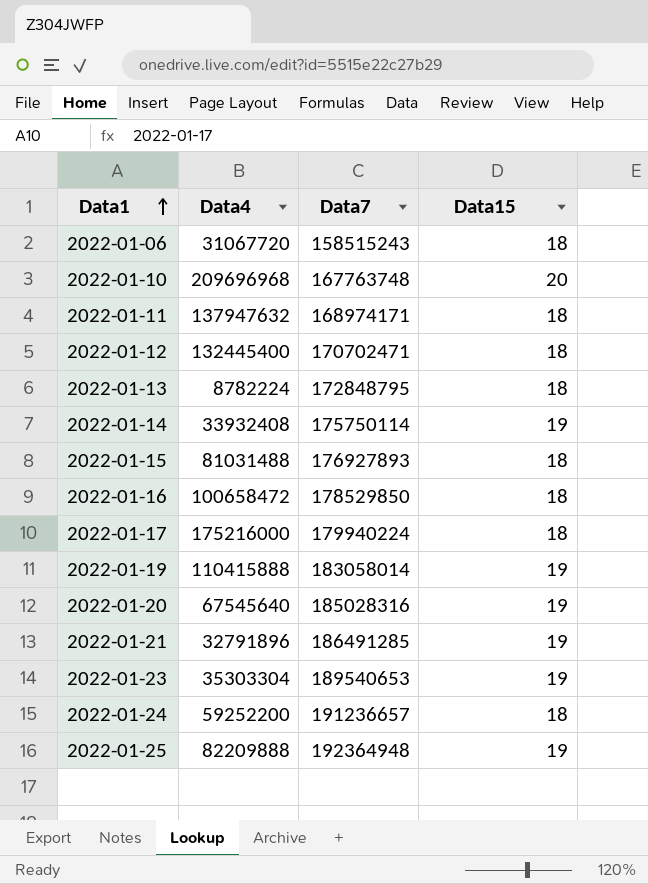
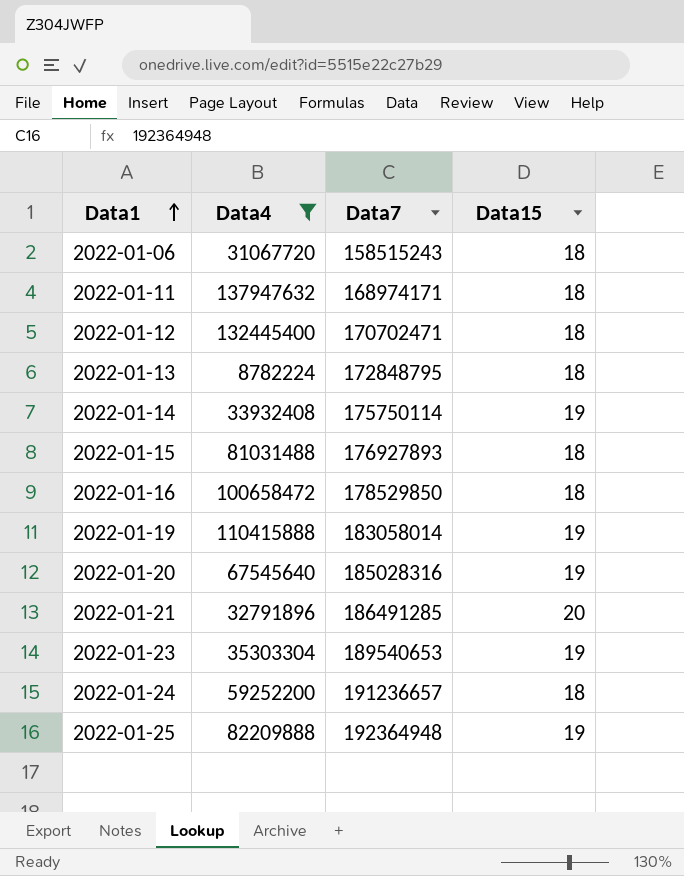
filter: none -> Data4 <= 137947632
2022-01-21 | Data15: 19 -> 20

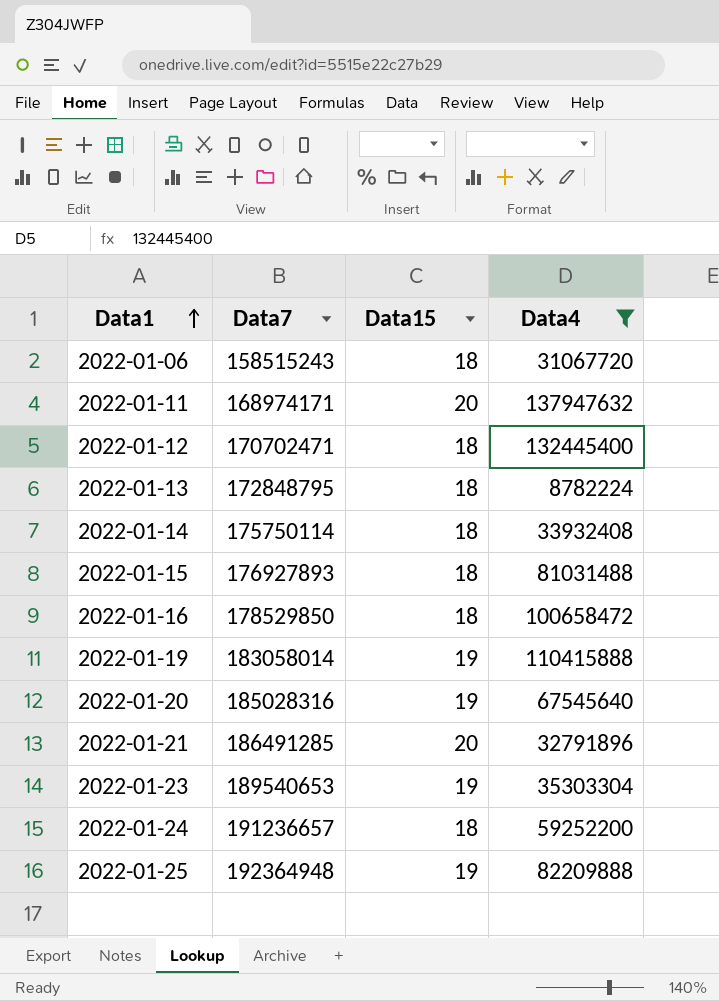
column Data4 | position: 2 -> 4
2022-01-11 | Data15: 18 -> 20
2022-01-14 | Data15: 19 -> 18

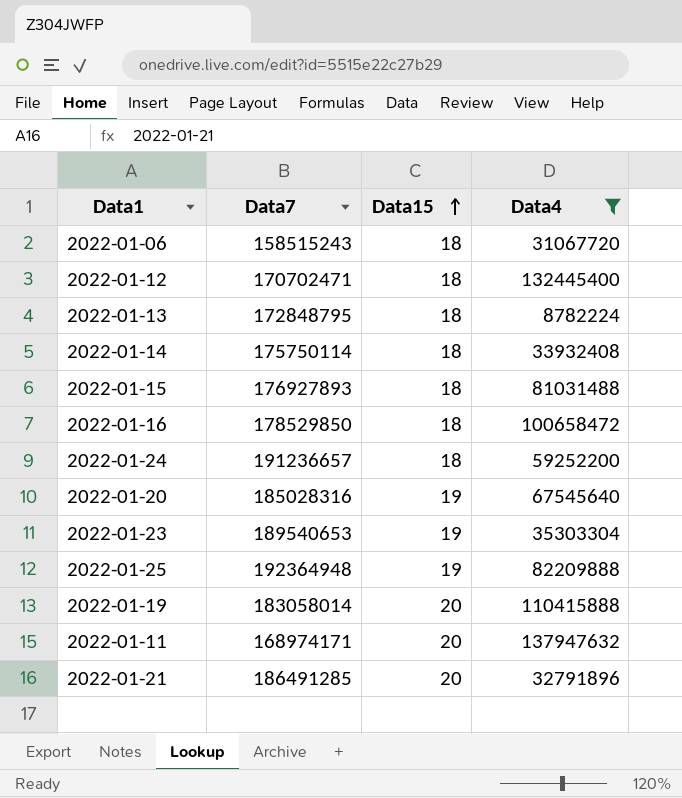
row order: Data1 ascending -> Data15 ascending
2022-01-19 | Data15: 19 -> 20

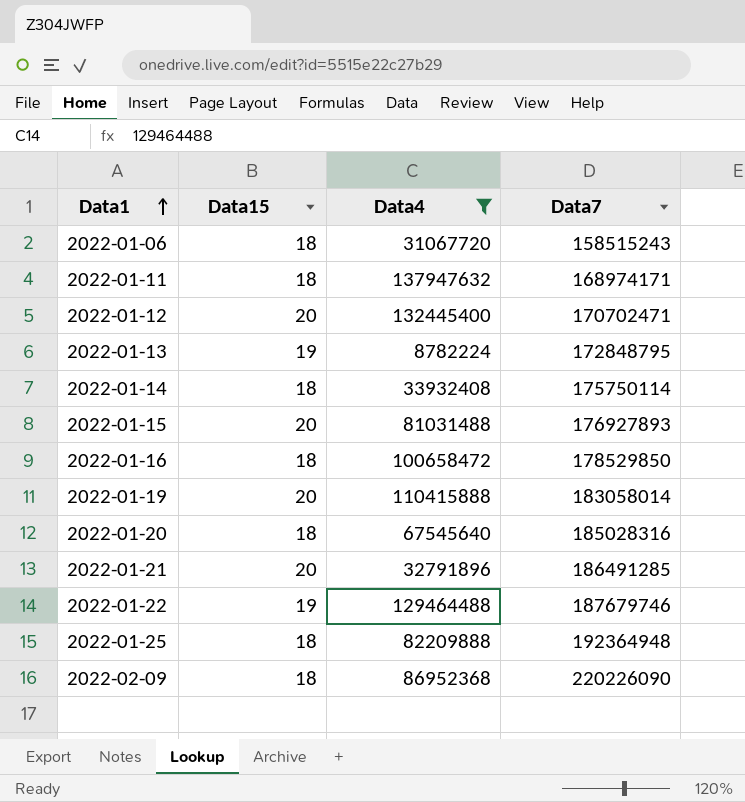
row order: Data15 ascending -> Data1 ascending
column Data7 | position: 2 -> 4
row 2022-01-24: 191236657 | 18 | 59252200 -> none
row 2022-01-23: 189540653 | 19 | 35303304 -> none
2022-01-11 | Data15: 20 -> 18
2022-01-12 | Data15: 18 -> 20
2022-01-13 | Data15: 18 -> 19
2022-01-15 | Data15: 18 -> 20
2022-01-20 | Data15: 19 -> 18
row 2022-01-22: none -> 19 | 129464488 | 187679746
2022-01-25 | Data15: 19 -> 18
row 2022-02-09: none -> 18 | 86952368 | 220226090

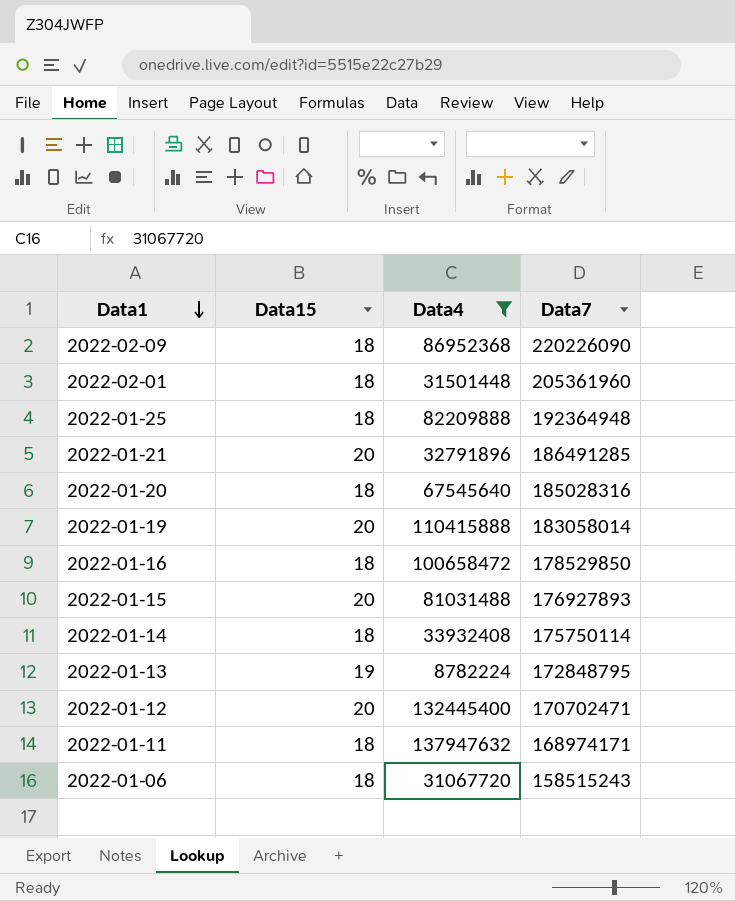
row order: Data1 ascending -> Data1 descending
row 2022-01-22: 19 | 129464488 | 187679746 -> none
row 2022-02-01: none -> 18 | 31501448 | 205361960

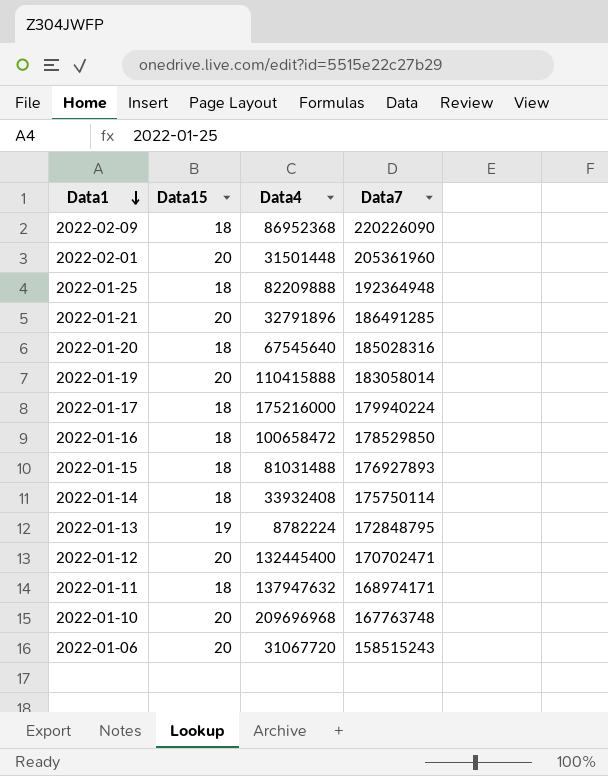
filter: Data4 <= 137947632 -> none
2022-02-01 | Data15: 18 -> 20
2022-01-15 | Data15: 20 -> 18
2022-01-06 | Data15: 18 -> 20

